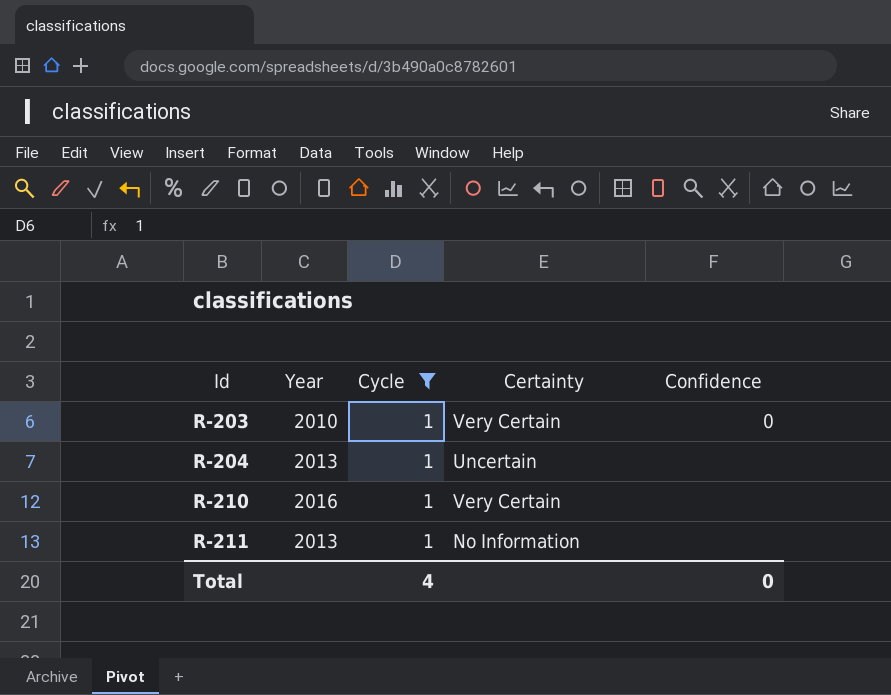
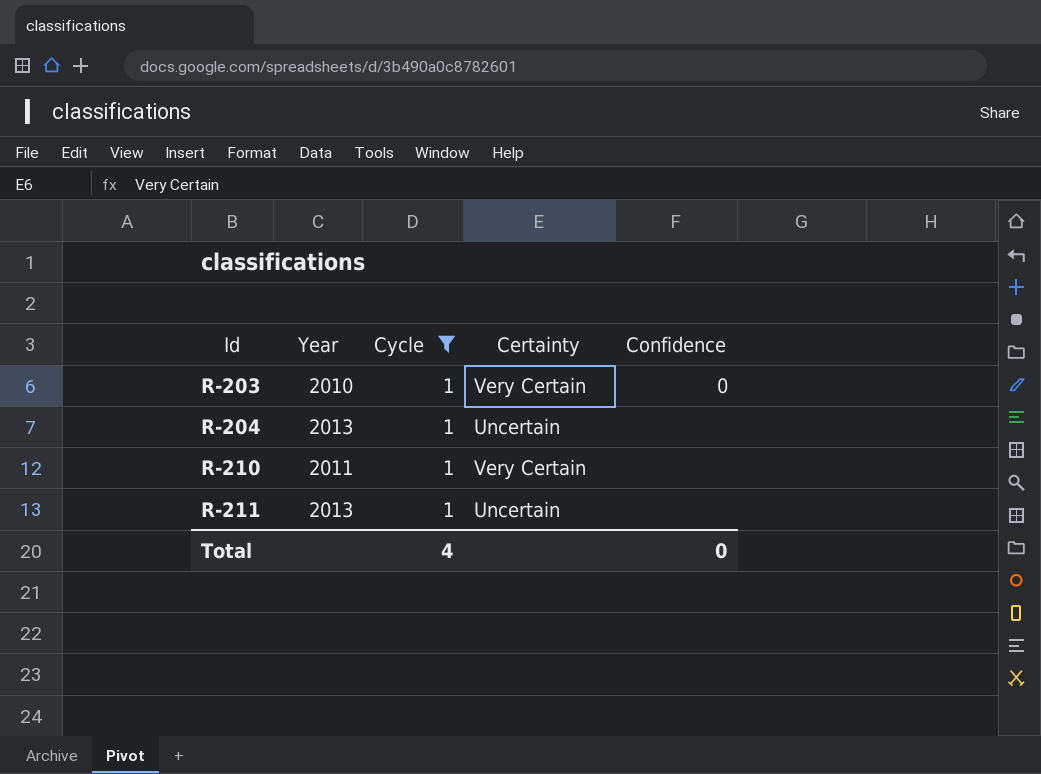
R-210 | Year: 2016 -> 2011
R-211 | Certainty: No Information -> Uncertain

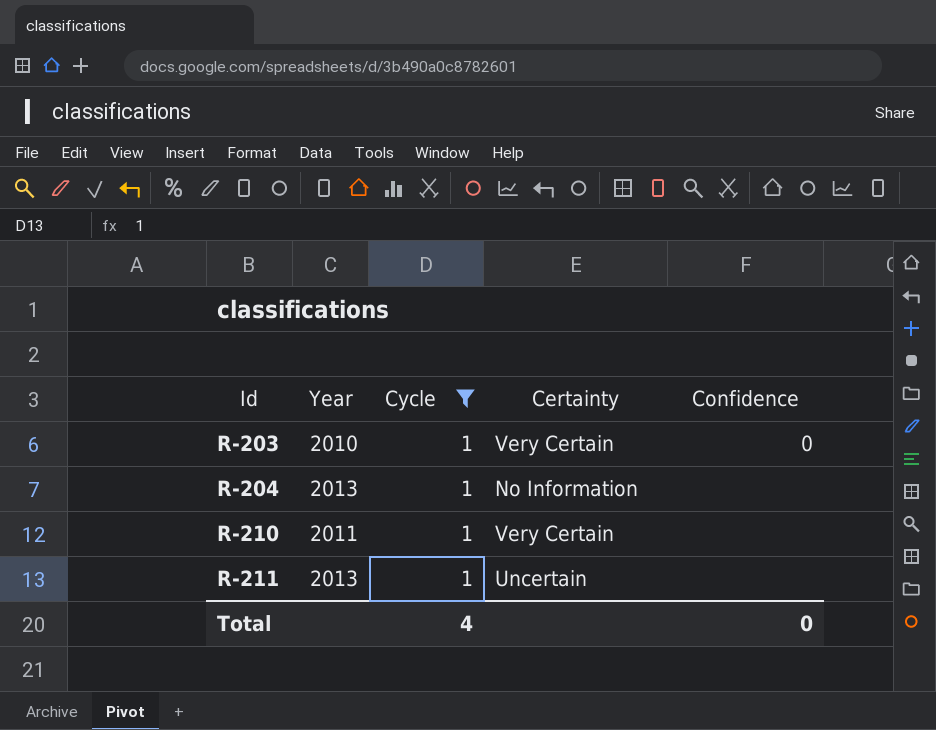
R-204 | Certainty: Uncertain -> No Information

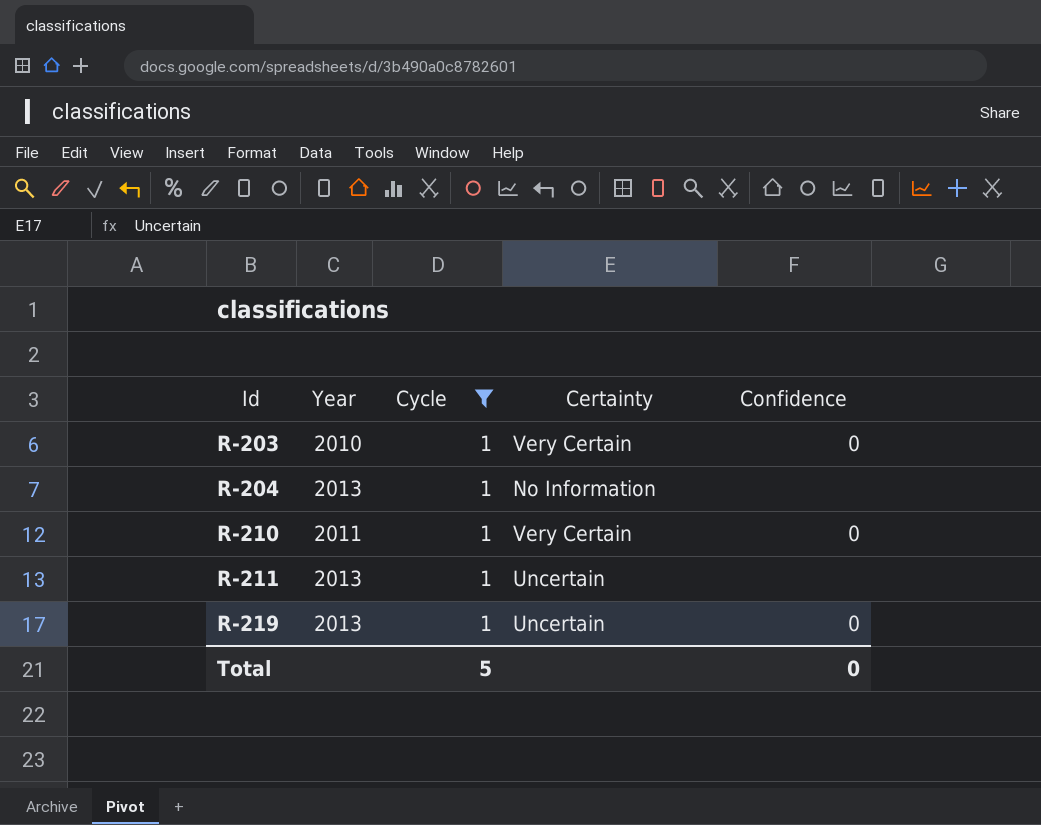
R-210 | Confidence: none -> 0
row R-219: none -> 2013 | 1 | Uncertain | 0
Total | Cycle: 4 -> 5

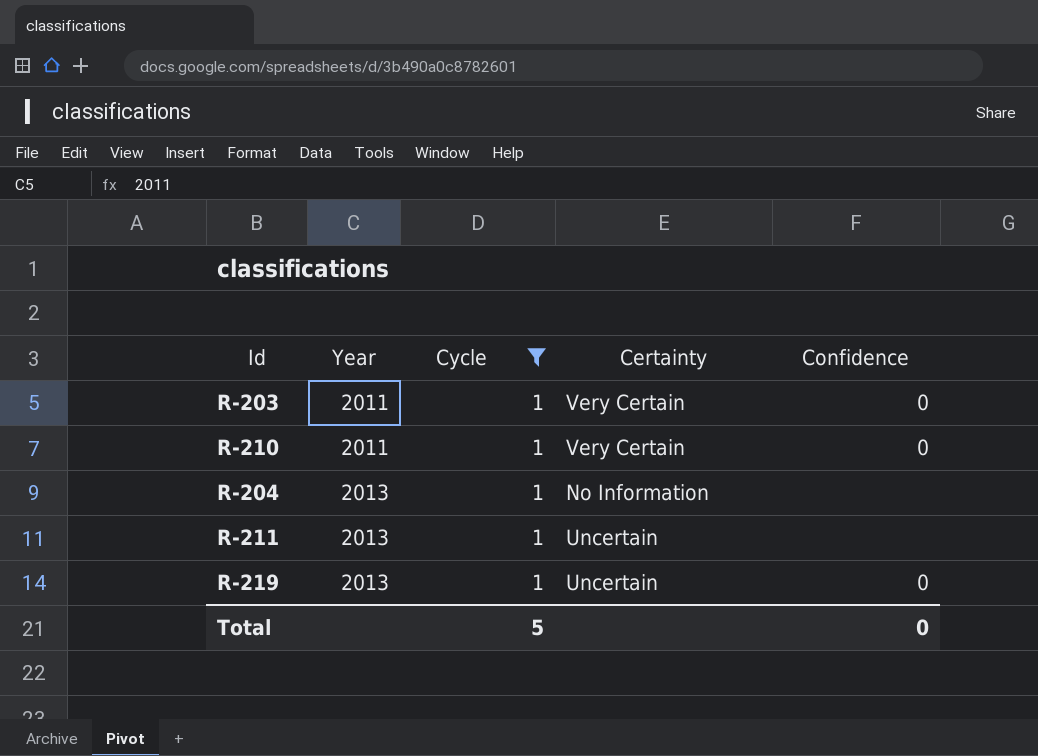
row order: Id ascending -> Year ascending
R-203 | Year: 2010 -> 2011

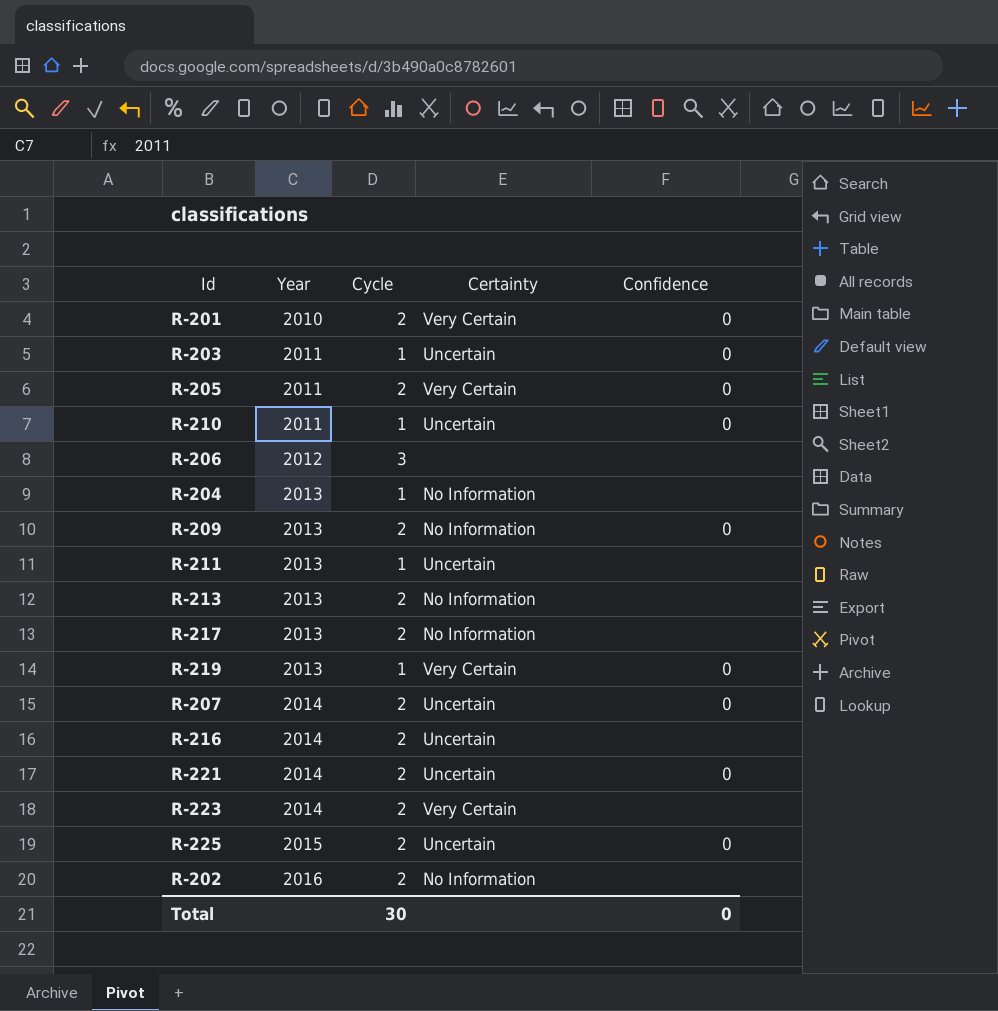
filter: Cycle = 1 -> none
R-203 | Certainty: Very Certain -> Uncertain
R-210 | Certainty: Very Certain -> Uncertain
R-219 | Certainty: Uncertain -> Very Certain
Total | Cycle: 5 -> 30

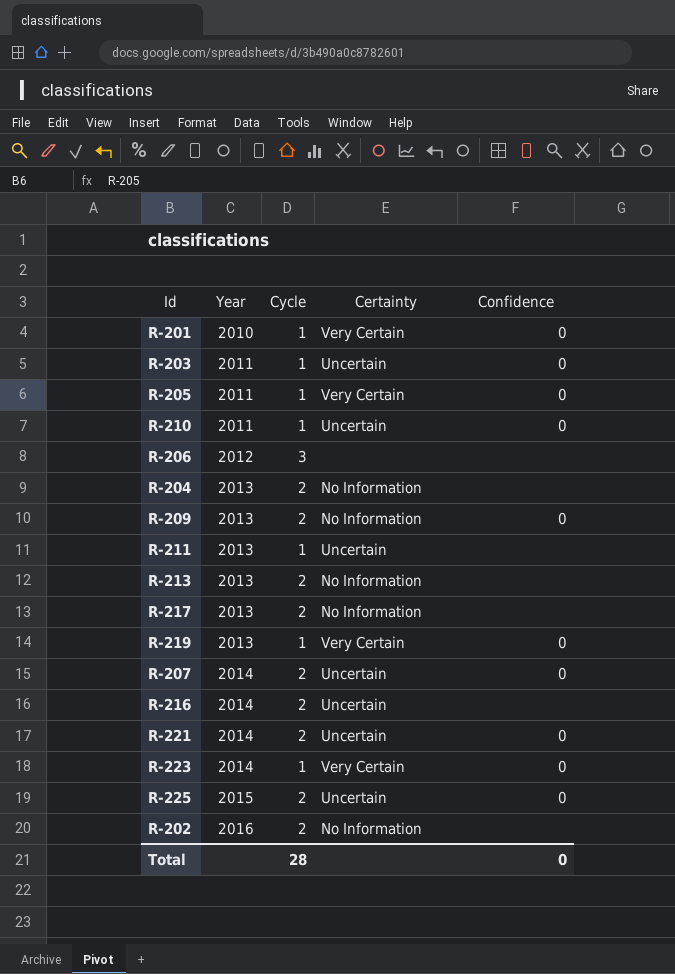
R-201 | Cycle: 2 -> 1
R-205 | Cycle: 2 -> 1
R-204 | Cycle: 1 -> 2
R-223 | Cycle: 2 -> 1
R-223 | Confidence: none -> 0
Total | Cycle: 30 -> 28

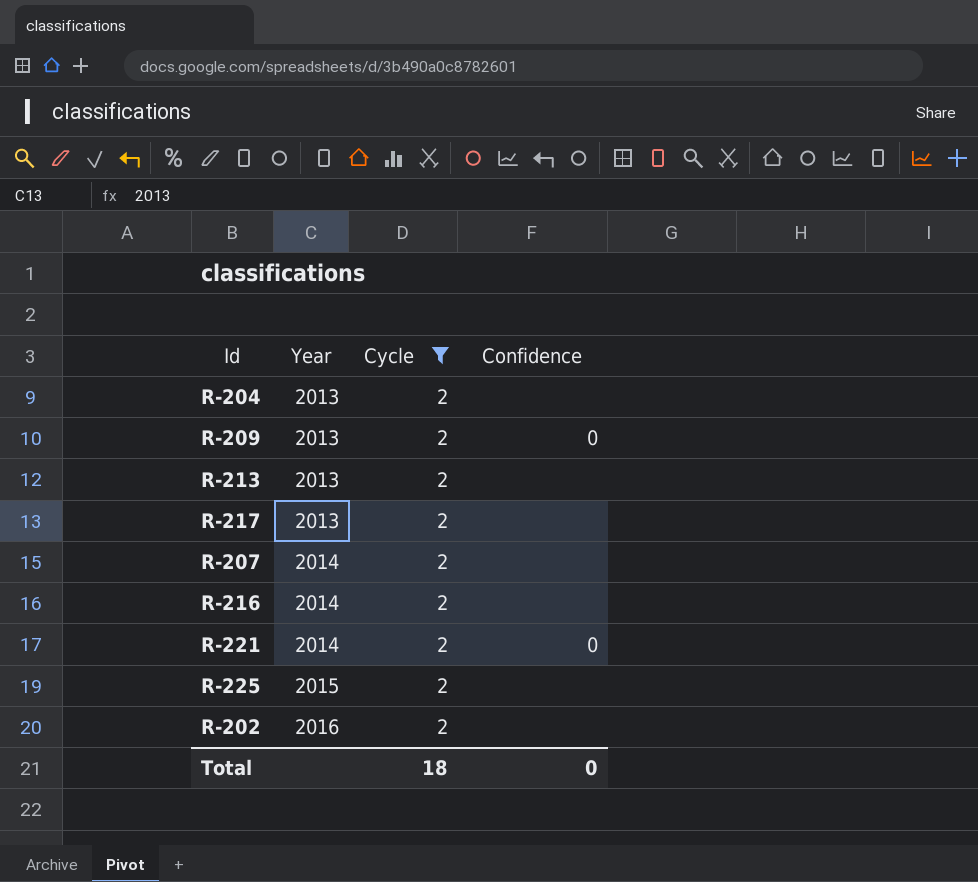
filter: none -> Cycle = 2
column Certainty | position: 4 -> none
R-207 | Confidence: 0 -> none
R-225 | Confidence: 0 -> none
Total | Cycle: 28 -> 18

